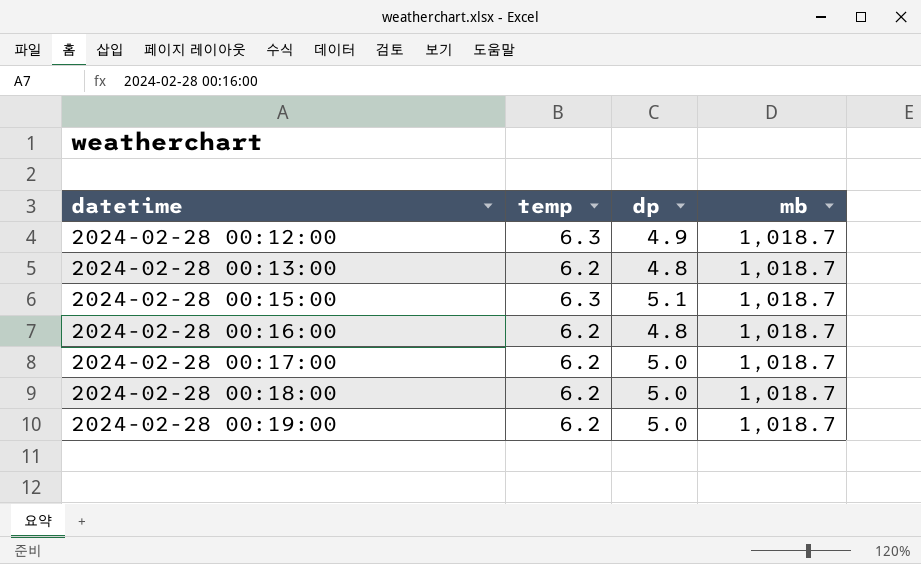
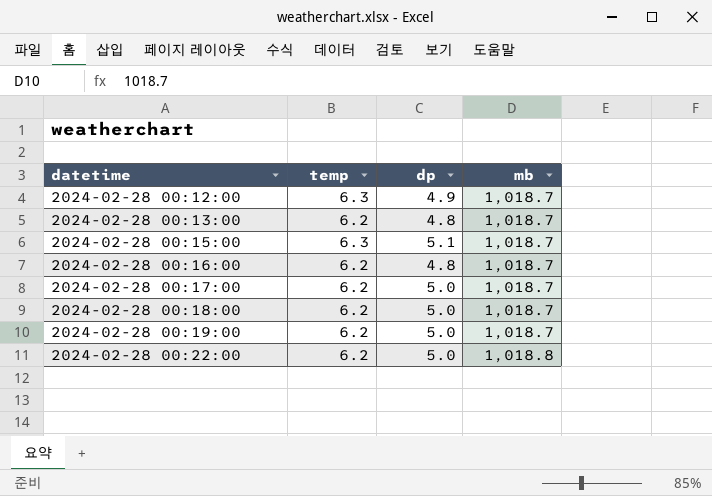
row 2024-02-28 00:22:00: none -> 6.2 | 5.0 | 1,018.8

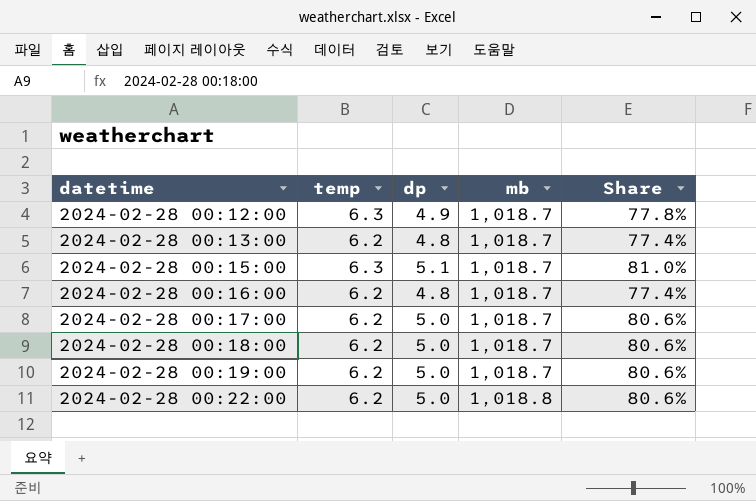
column Share | formula: none -> [dp] / [temp]

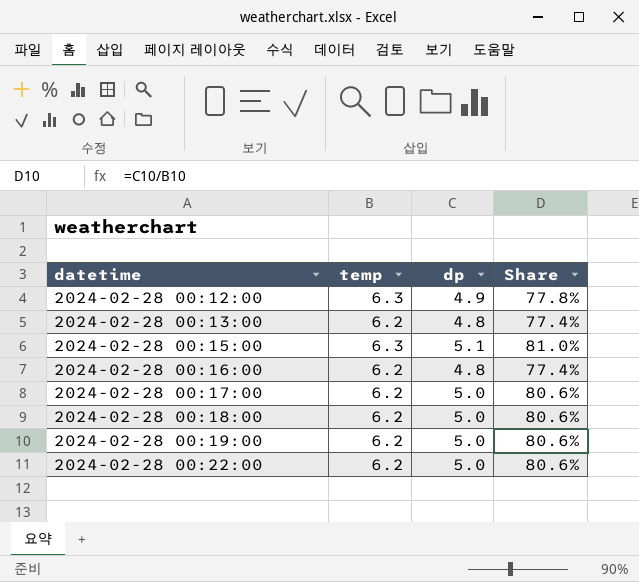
column mb | position: 4 -> none

